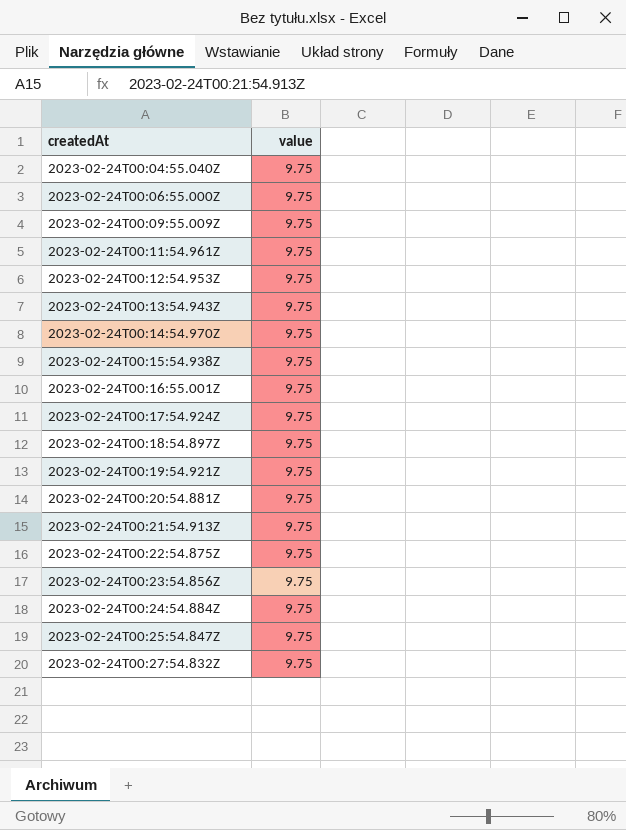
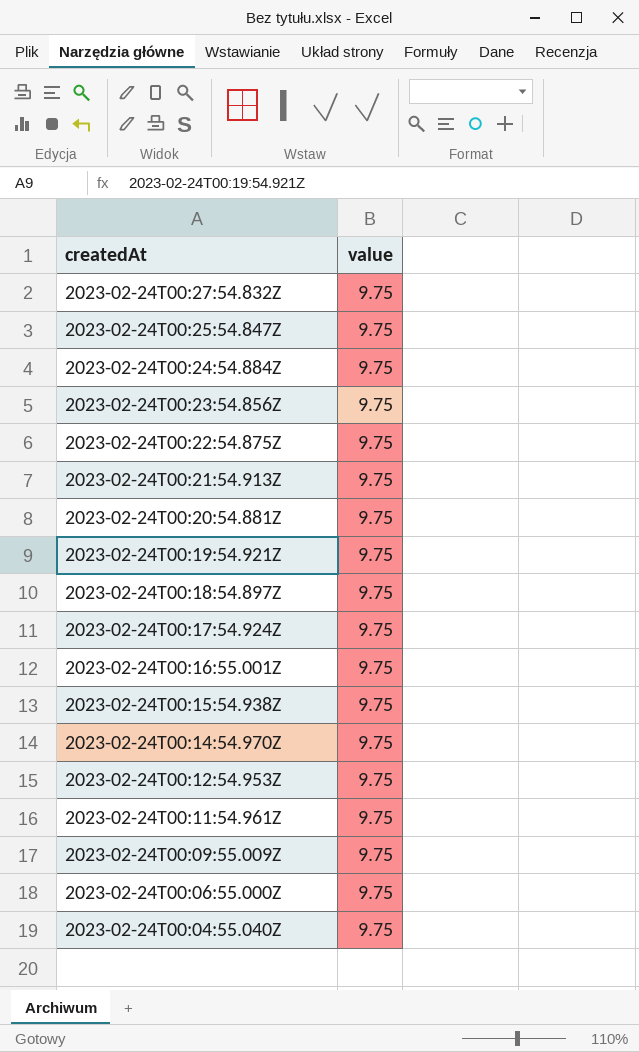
row order: createdAt ascending -> createdAt descending
row 2023-02-24T00:13:54.943Z: 9.75 -> none

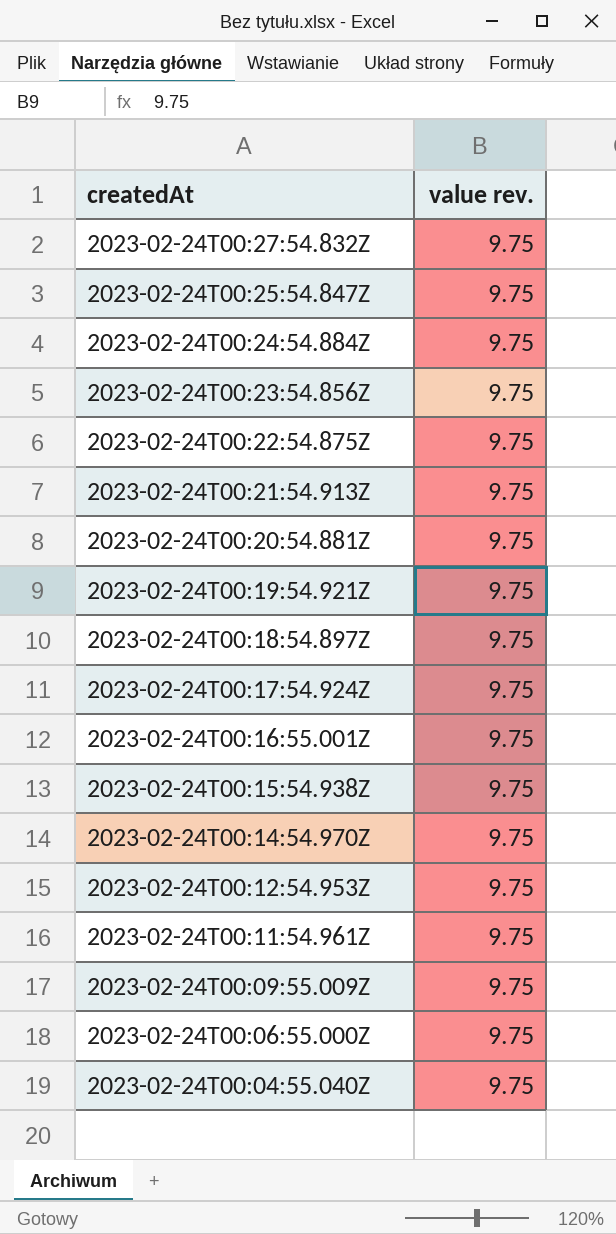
column name: value -> value rev.

